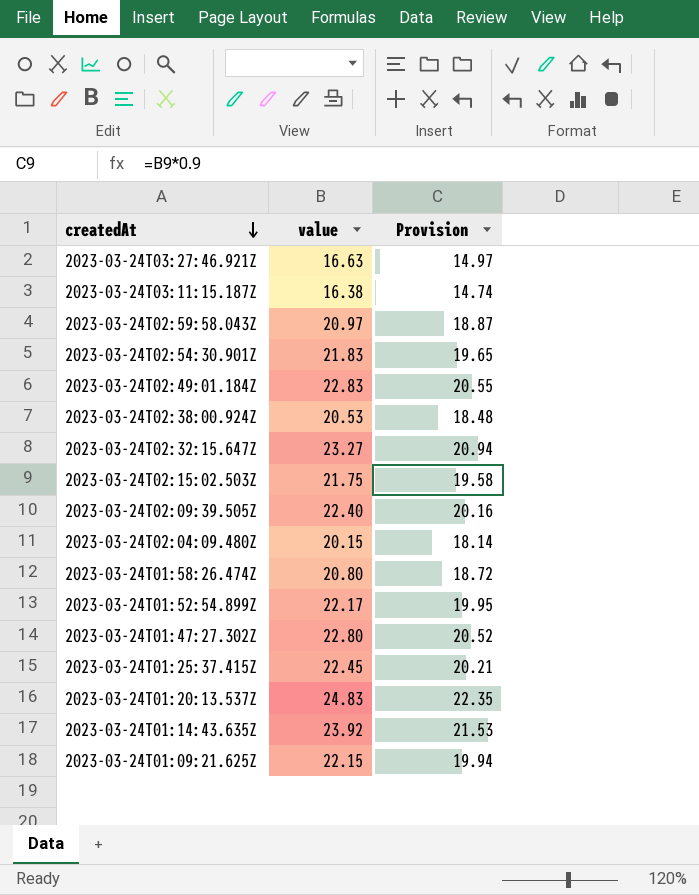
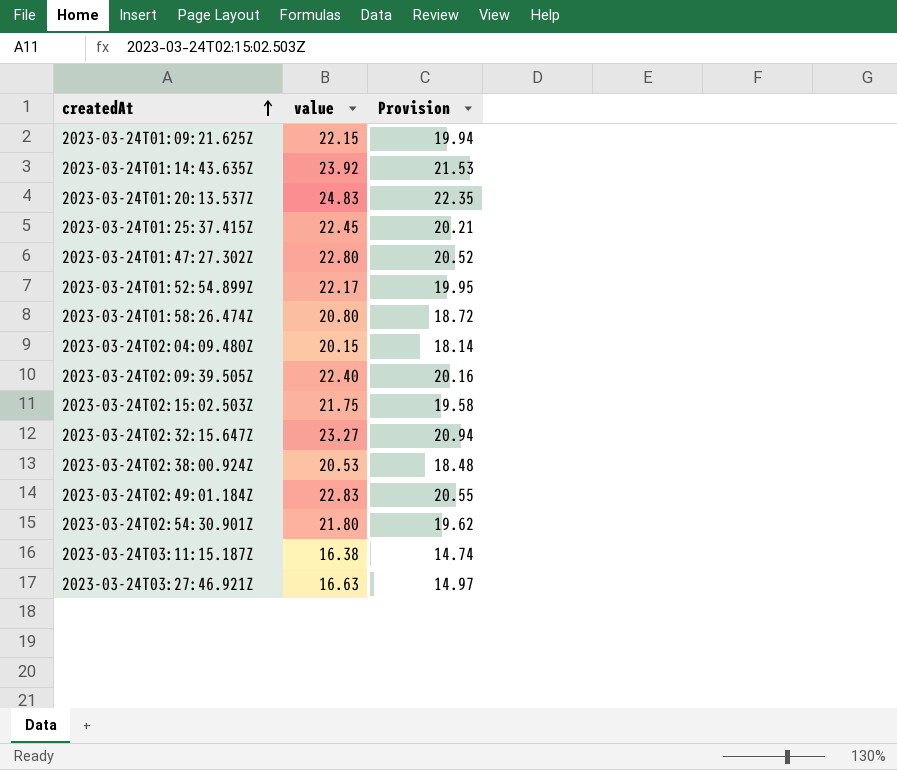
row order: createdAt descending -> createdAt ascending
row 2023-03-24T02:59:58.043Z: 20.97 | 18.87 -> none
2023-03-24T02:54:30.901Z | value: 21.83 -> 21.80
2023-03-24T02:54:30.901Z | Provision: 19.65 -> 19.62

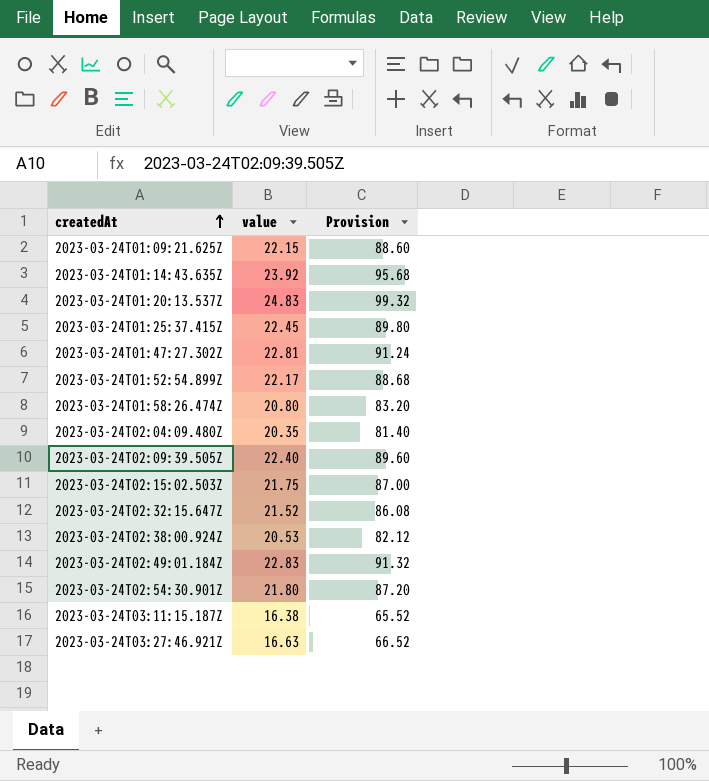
column Provision | formula: [value] * 0.9 -> [value] * 4
2023-03-24T01:47:27.302Z | value: 22.80 -> 22.81
2023-03-24T02:04:09.480Z | value: 20.15 -> 20.35
2023-03-24T02:32:15.647Z | value: 23.27 -> 21.52

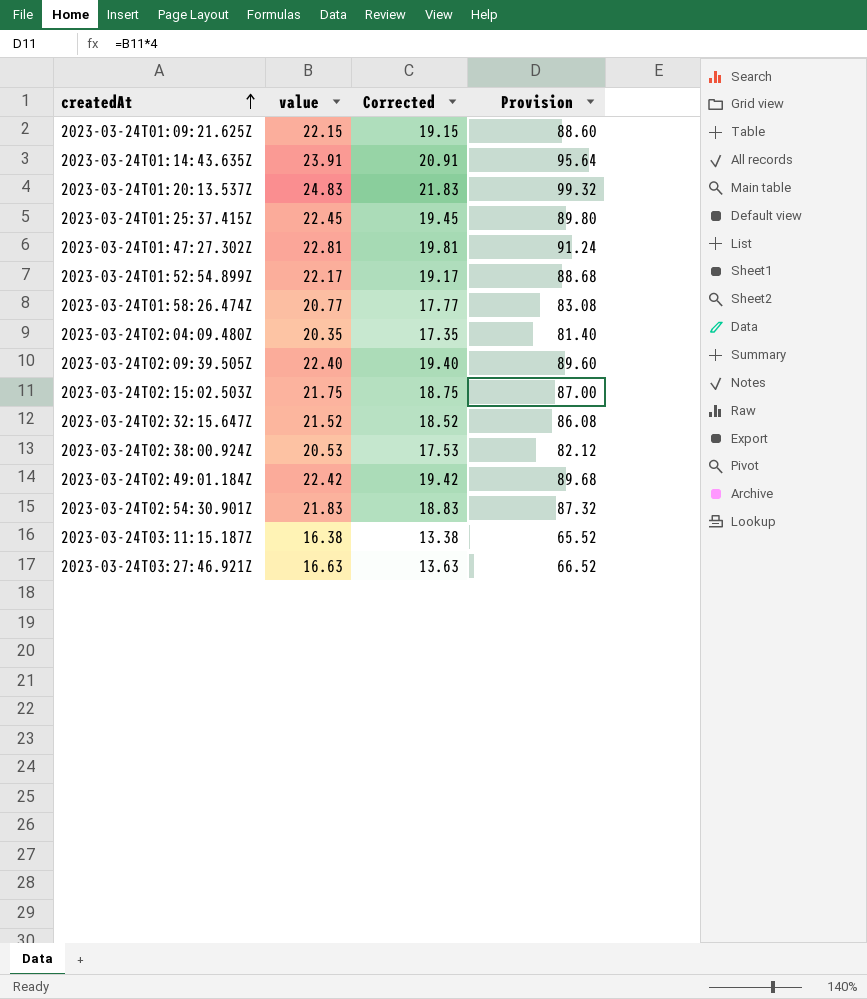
column Corrected | formula: none -> [value] - 3
2023-03-24T01:14:43.635Z | value: 23.92 -> 23.91
2023-03-24T01:14:43.635Z | Provision: 95.68 -> 95.64
2023-03-24T01:58:26.474Z | value: 20.80 -> 20.77
2023-03-24T01:58:26.474Z | Provision: 83.20 -> 83.08
2023-03-24T02:49:01.184Z | value: 22.83 -> 22.42
2023-03-24T02:49:01.184Z | Provision: 91.32 -> 89.68
2023-03-24T02:54:30.901Z | value: 21.80 -> 21.83
2023-03-24T02:54:30.901Z | Provision: 87.20 -> 87.32

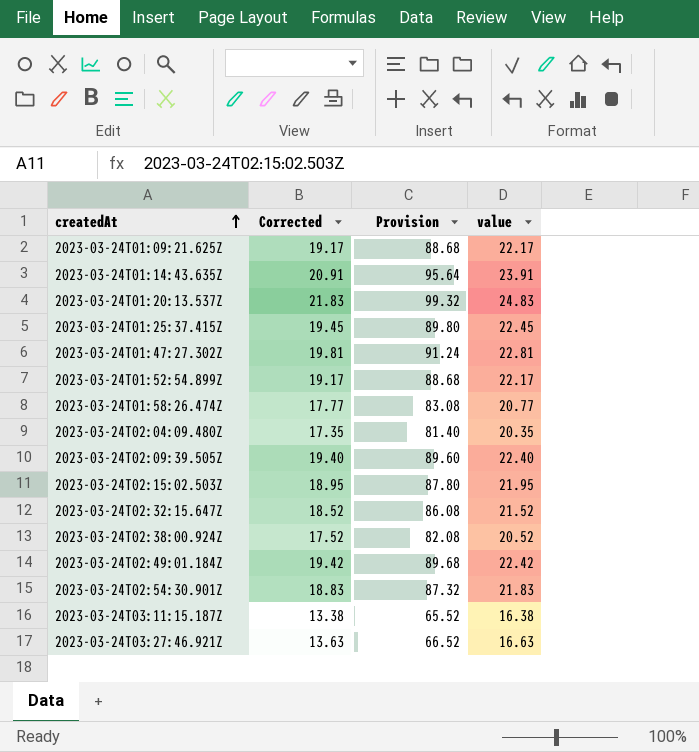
column value | position: 2 -> 4
2023-03-24T01:09:21.625Z | Corrected: 19.15 -> 19.17
2023-03-24T01:09:21.625Z | Provision: 88.60 -> 88.68
2023-03-24T01:09:21.625Z | value: 22.15 -> 22.17
2023-03-24T02:15:02.503Z | Corrected: 18.75 -> 18.95
2023-03-24T02:15:02.503Z | Provision: 87.00 -> 87.80
2023-03-24T02:15:02.503Z | value: 21.75 -> 21.95
2023-03-24T02:38:00.924Z | Corrected: 17.53 -> 17.52
2023-03-24T02:38:00.924Z | Provision: 82.12 -> 82.08
2023-03-24T02:38:00.924Z | value: 20.53 -> 20.52

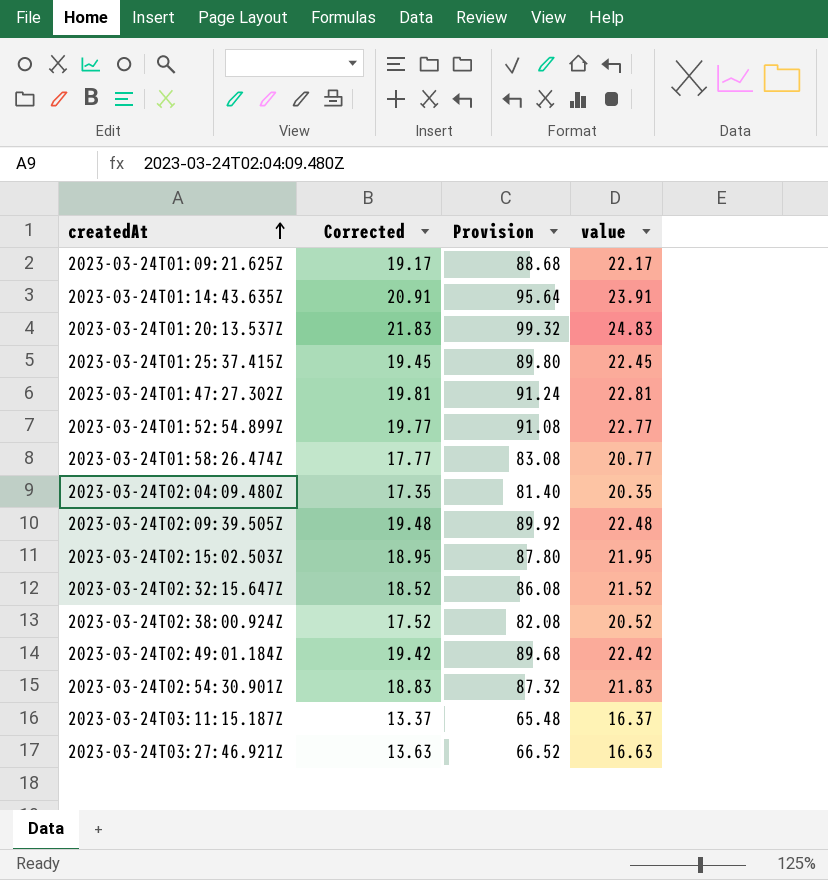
2023-03-24T01:52:54.899Z | Corrected: 19.17 -> 19.77
2023-03-24T01:52:54.899Z | Provision: 88.68 -> 91.08
2023-03-24T01:52:54.899Z | value: 22.17 -> 22.77
2023-03-24T02:09:39.505Z | Corrected: 19.40 -> 19.48
2023-03-24T02:09:39.505Z | Provision: 89.60 -> 89.92
2023-03-24T02:09:39.505Z | value: 22.40 -> 22.48
2023-03-24T03:11:15.187Z | Corrected: 13.38 -> 13.37
2023-03-24T03:11:15.187Z | Provision: 65.52 -> 65.48
2023-03-24T03:11:15.187Z | value: 16.38 -> 16.37

